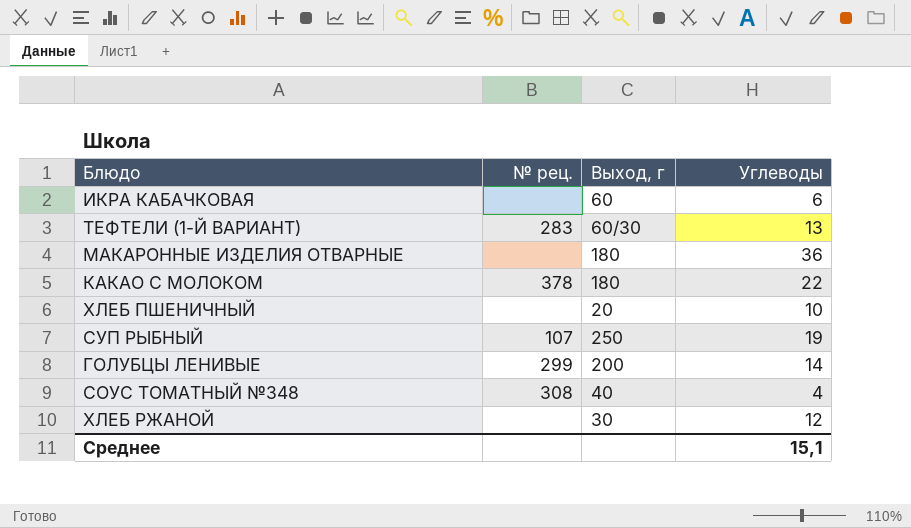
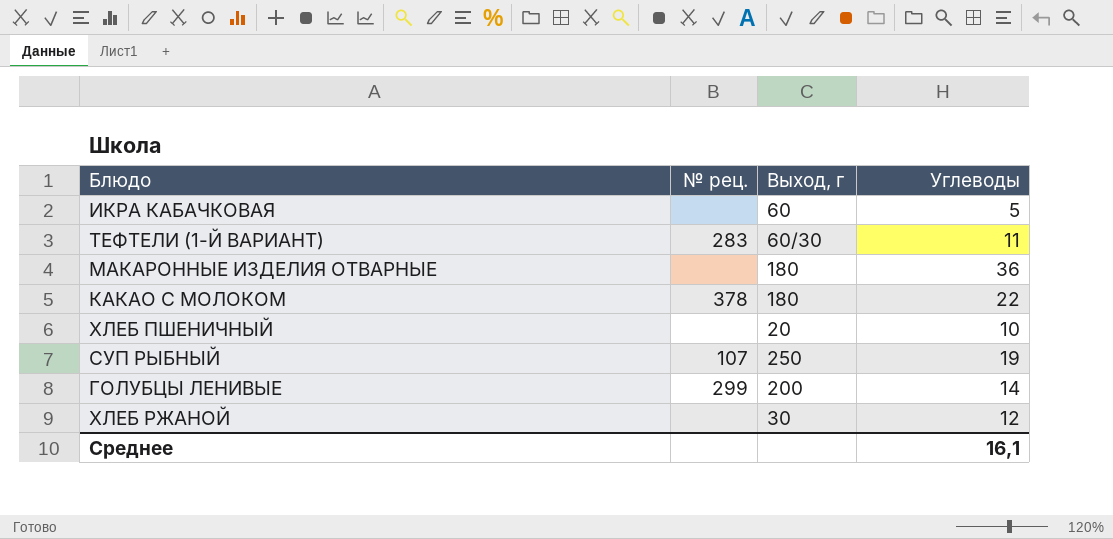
row СОУС ТОМАТНЫЙ №348: 308 | 40 | 4 -> none
ИКРА КАБАЧКОВАЯ | Углеводы: 6 -> 5
ТЕФТЕЛИ (1-Й ВАРИАНТ) | Углеводы: 13 -> 11
Среднее | Углеводы: 15,1 -> 16,1

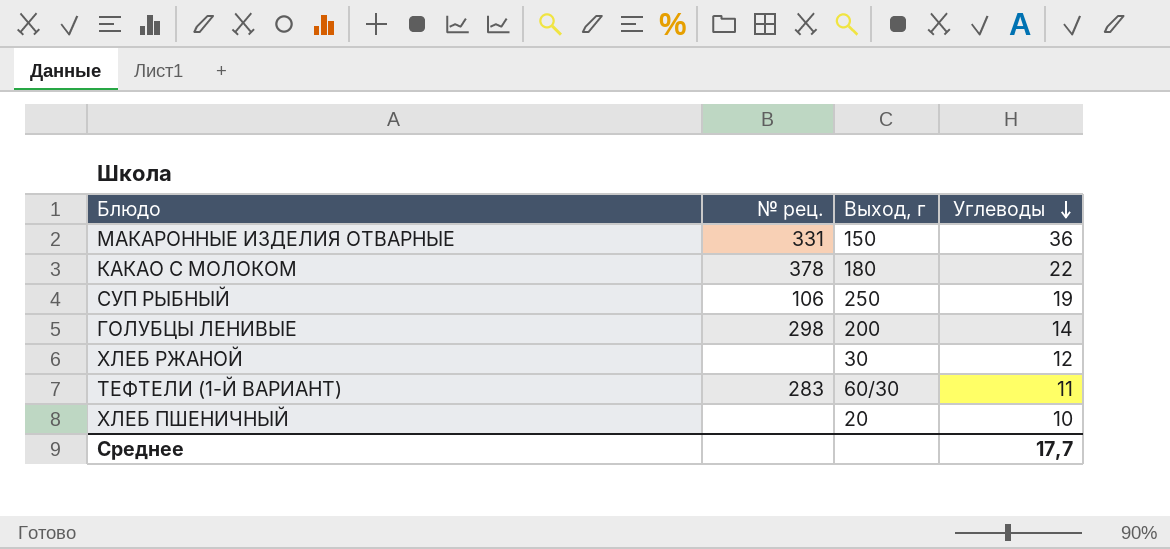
row order: none -> Углеводы descending
row ИКРА КАБАЧКОВАЯ: none | 60 | 5 -> none
МАКАРОННЫЕ ИЗДЕЛИЯ ОТВАРНЫЕ | № рец.: none -> 331
МАКАРОННЫЕ ИЗДЕЛИЯ ОТВАРНЫЕ | Выход, г: 180 -> 150
СУП РЫБНЫЙ | № рец.: 107 -> 106
ГОЛУБЦЫ ЛЕНИВЫЕ | № рец.: 299 -> 298
Среднее | Углеводы: 16,1 -> 17,7

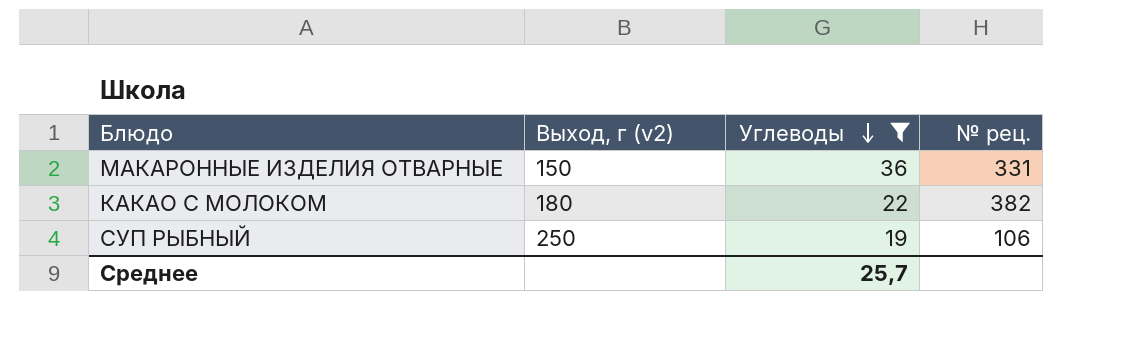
filter: none -> Углеводы >= 19
column name: Выход, г -> Выход, г (v2)
column № рец. | position: 2 -> 4
КАКАО С МОЛОКОМ | № рец.: 378 -> 382
Среднее | Углеводы: 17,7 -> 25,7

